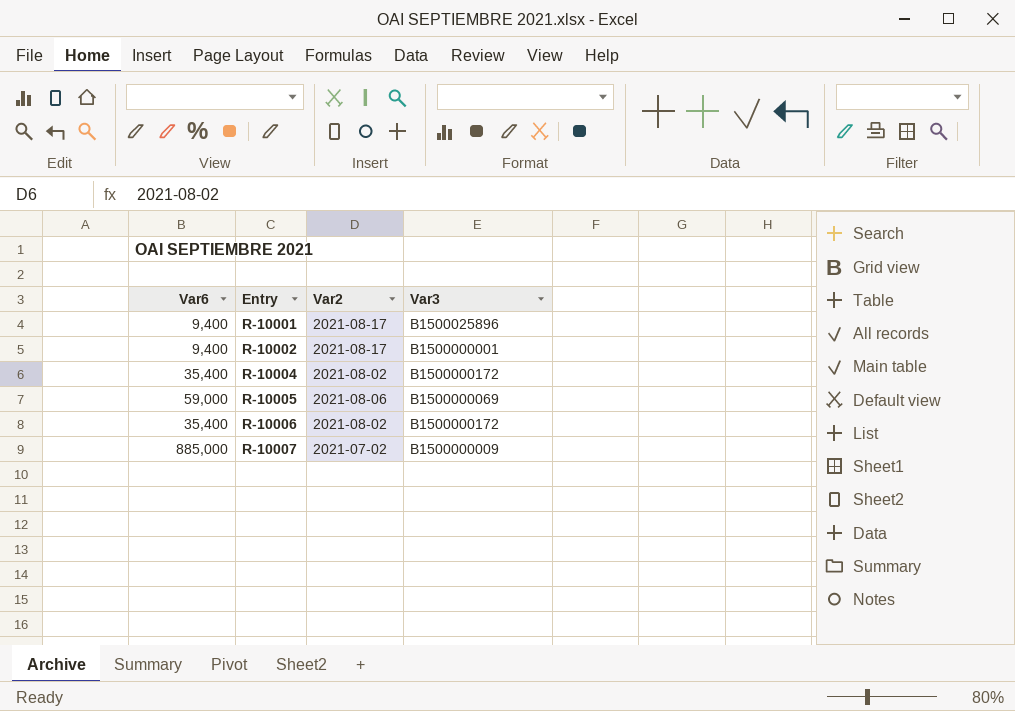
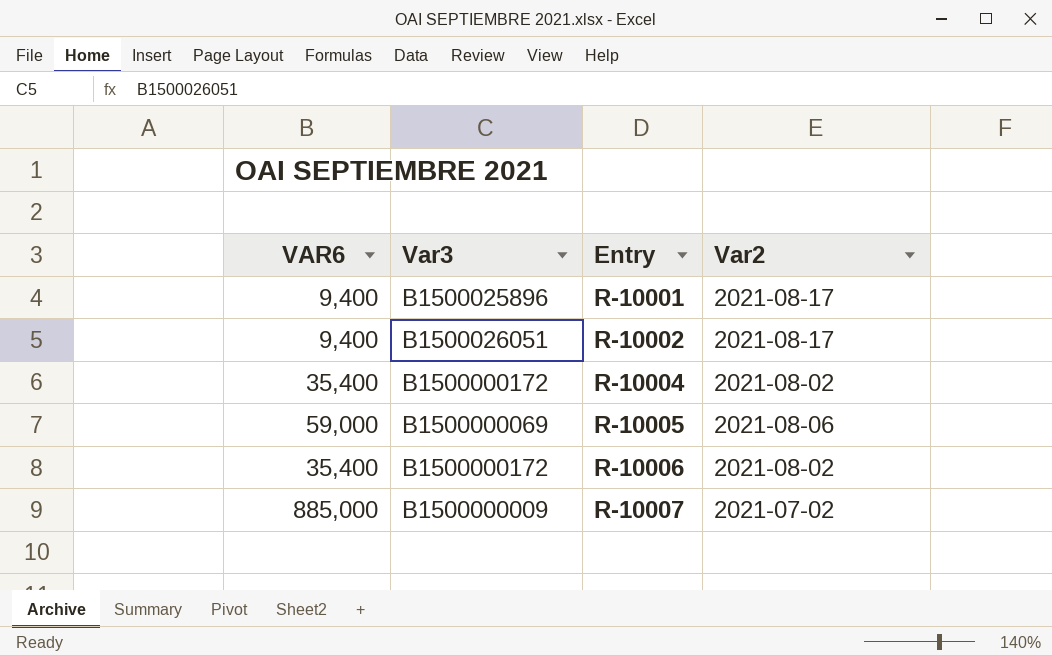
column name: Var6 -> VAR6
column Var3 | position: 4 -> 2
R-10002 | Var3: B1500000001 -> B1500026051

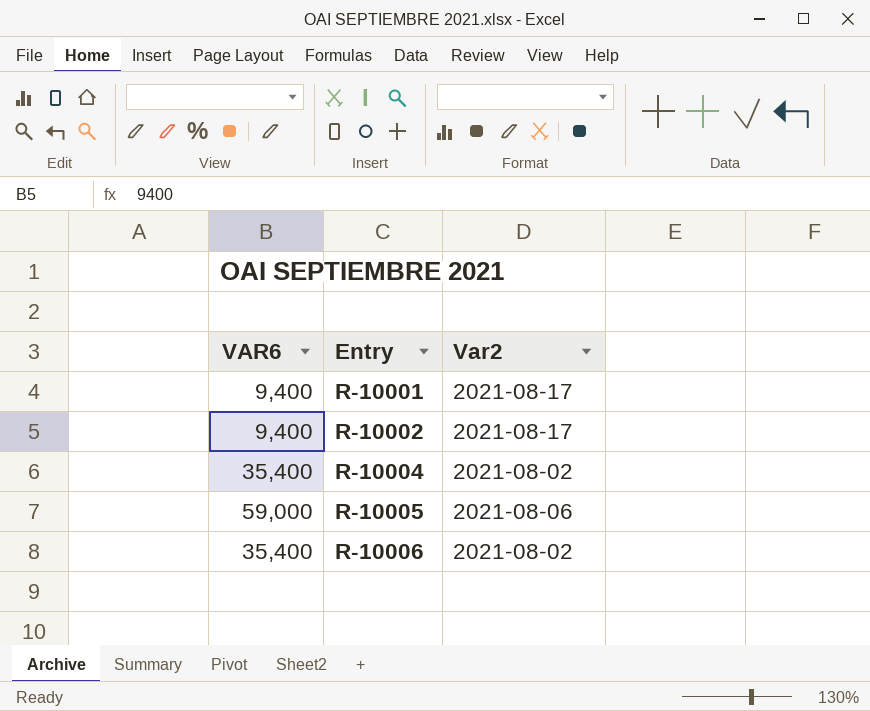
column Var3 | position: 2 -> none
row R-10007: 885,000 | B1500000009 | 2021-07-02 -> none

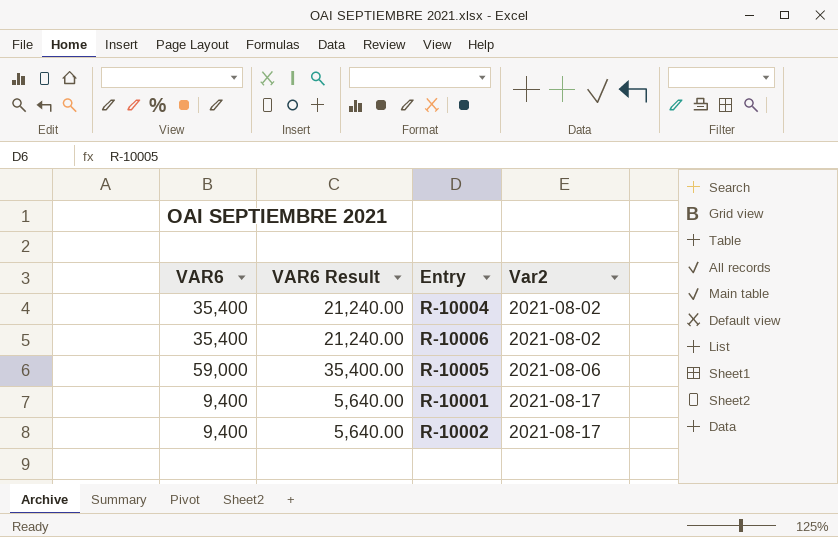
row order: Entry ascending -> Var2 ascending
column VAR6 Result | formula: none -> [VAR6] * 0.6

